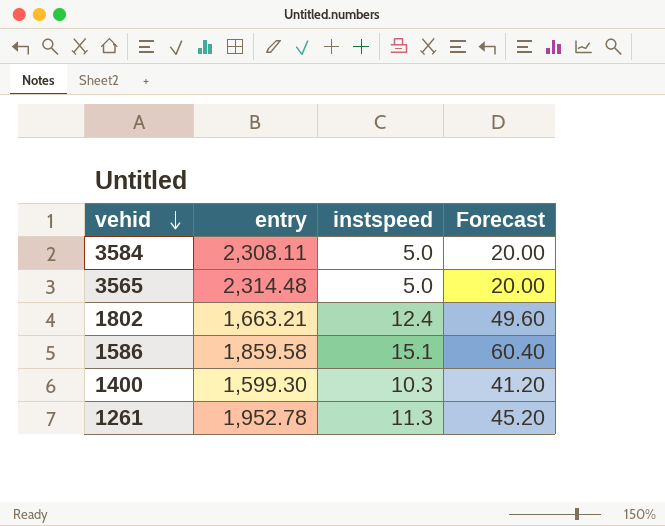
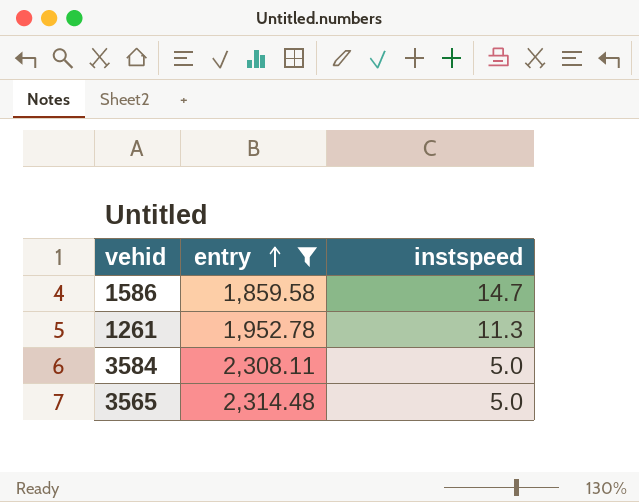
filter: none -> entry >= 1,859.58
row order: vehid descending -> entry ascending
column Forecast | formula: [instspeed] * 4 -> none
1586 | instspeed: 15.1 -> 14.7

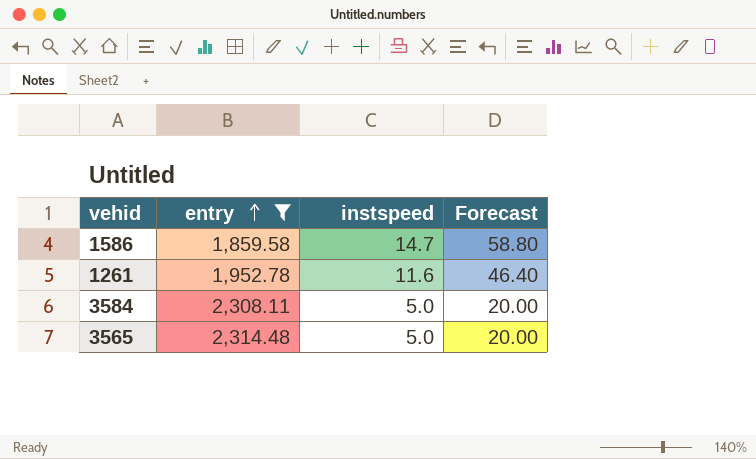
column Forecast | formula: none -> [instspeed] * 4
1261 | instspeed: 11.3 -> 11.6

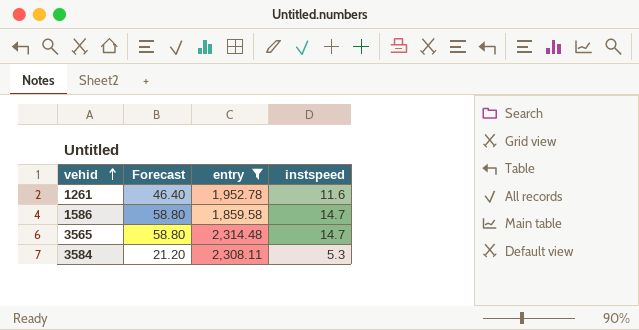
row order: entry ascending -> vehid ascending
column Forecast | position: 4 -> 2
3565 | Forecast: 20.00 -> 58.80
3565 | instspeed: 5.0 -> 14.7
3584 | Forecast: 20.00 -> 21.20
3584 | instspeed: 5.0 -> 5.3

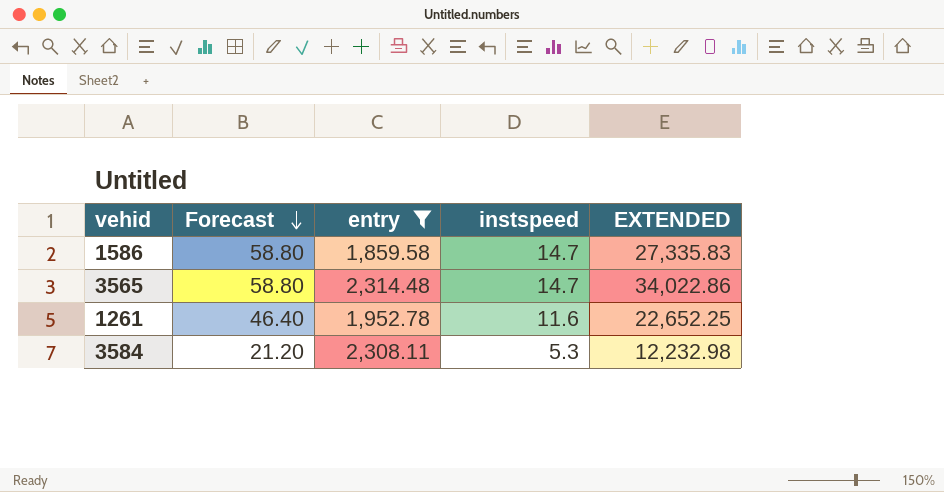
row order: vehid ascending -> Forecast descending
column EXTENDED | formula: none -> [entry] * [instspeed]

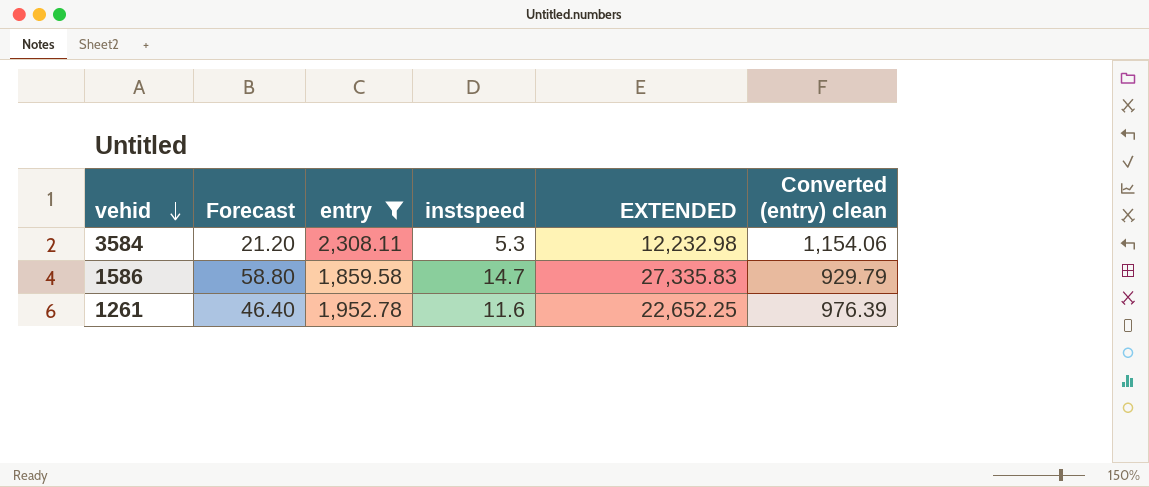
row order: Forecast descending -> vehid descending
column Converted (entry) clean | formula: none -> [entry] * 0.5
row 3565: 58.80 | 2,314.48 | 14.7 | 34,022.86 -> none

